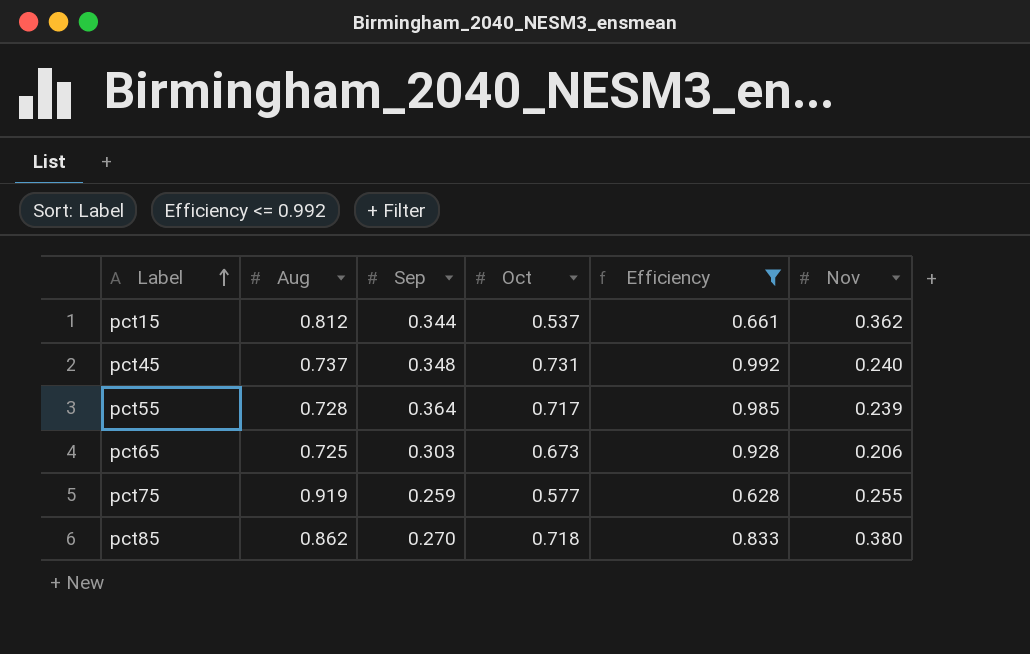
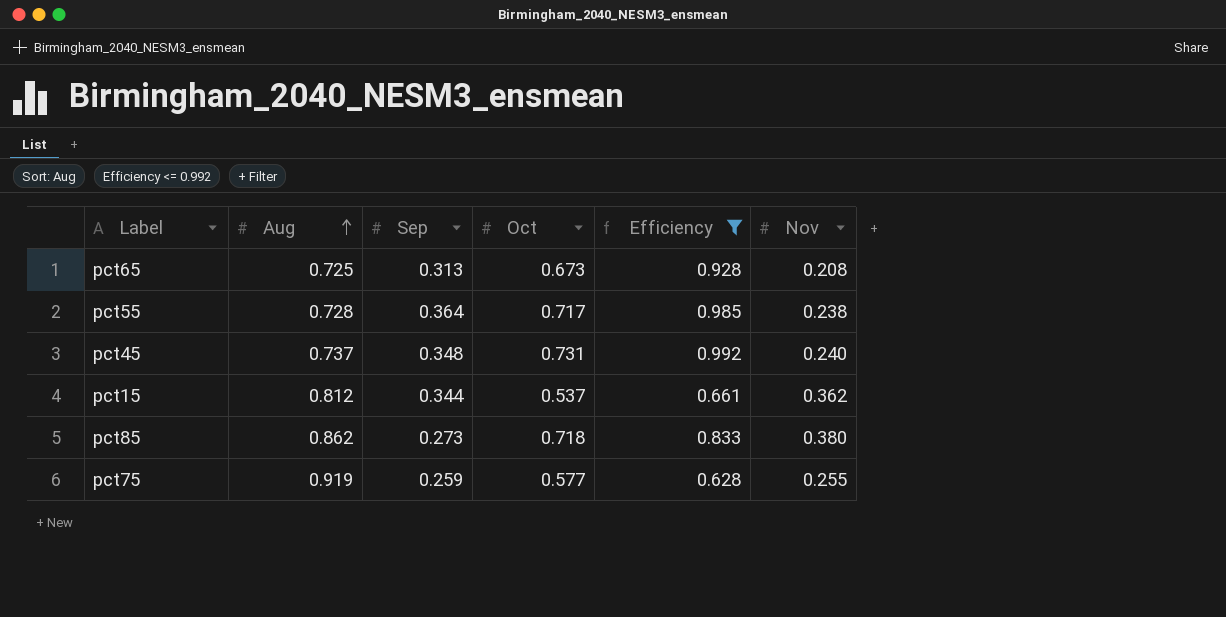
row order: Label ascending -> Aug ascending
pct65 | Sep: 0.303 -> 0.313
pct65 | Nov: 0.206 -> 0.208
pct55 | Nov: 0.239 -> 0.238
pct85 | Sep: 0.270 -> 0.273

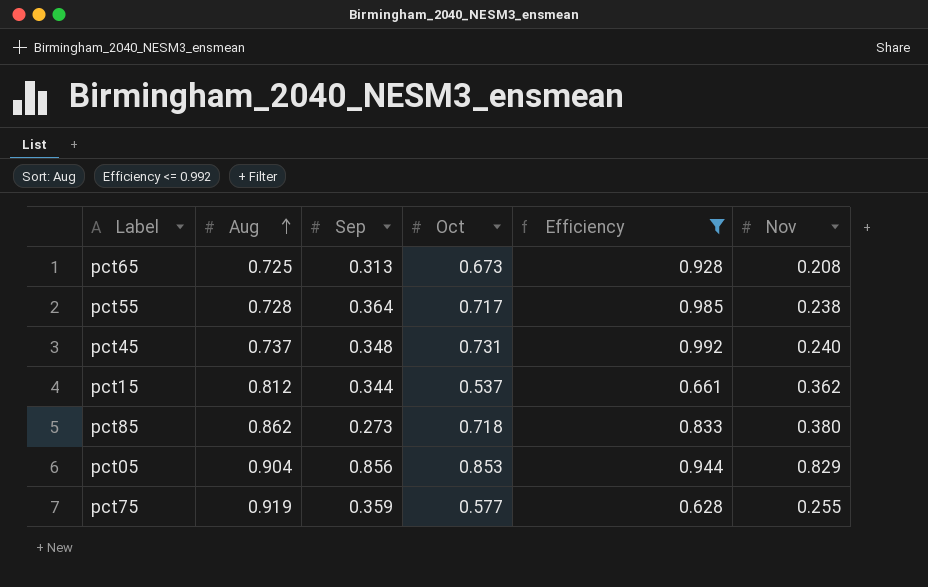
row pct05: none -> 0.904 | 0.856 | 0.853 | 0.944 | 0.829
pct75 | Sep: 0.259 -> 0.359

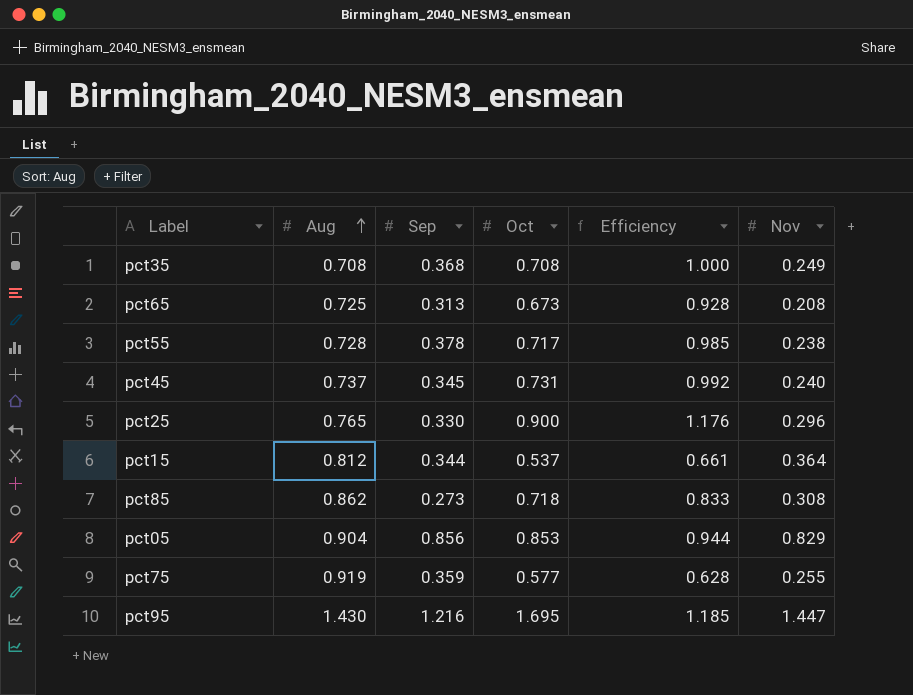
filter: Efficiency <= 0.992 -> none
pct55 | Sep: 0.364 -> 0.378
pct45 | Sep: 0.348 -> 0.345
pct15 | Nov: 0.362 -> 0.364
pct85 | Nov: 0.380 -> 0.308

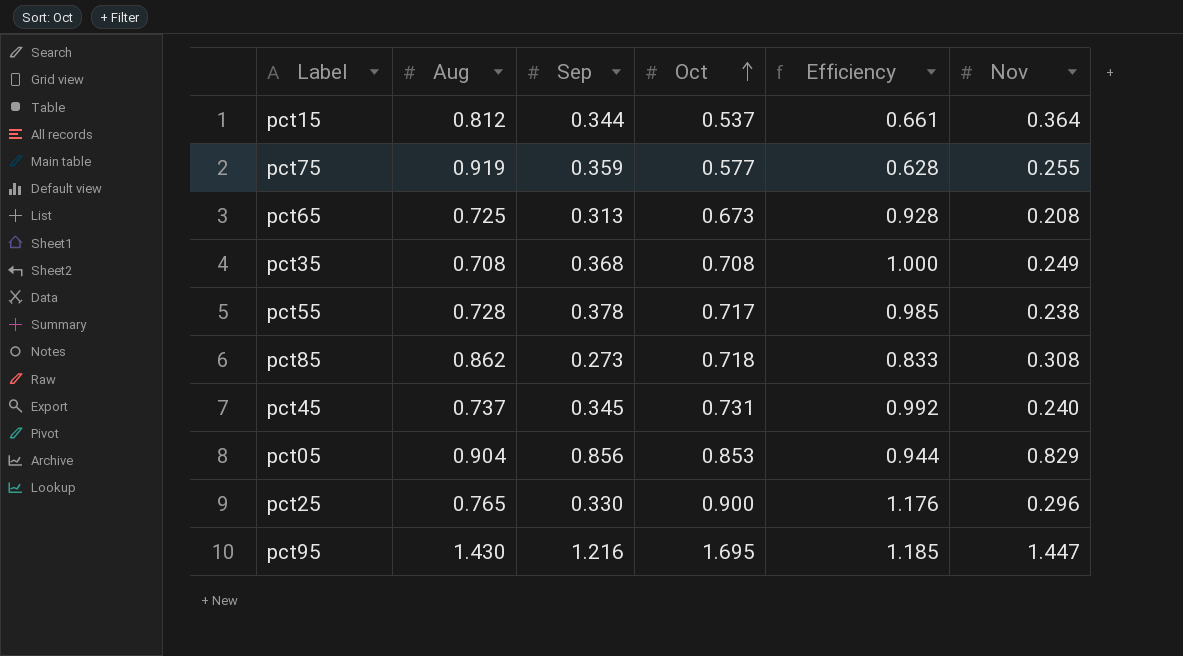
row order: Aug ascending -> Oct ascending

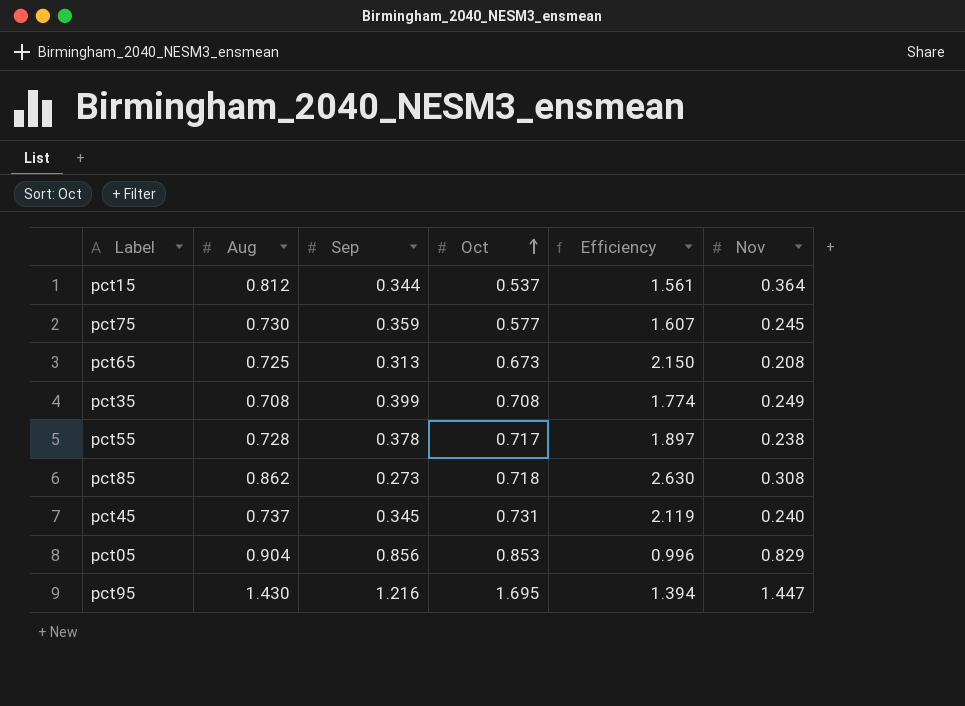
column Efficiency | formula: [Oct] / [Aug] -> [Oct] / [Sep]
row pct25: 0.765 | 0.330 | 0.900 | 1.176 | 0.296 -> none
pct75 | Aug: 0.919 -> 0.730
pct75 | Nov: 0.255 -> 0.245
pct35 | Sep: 0.368 -> 0.399

